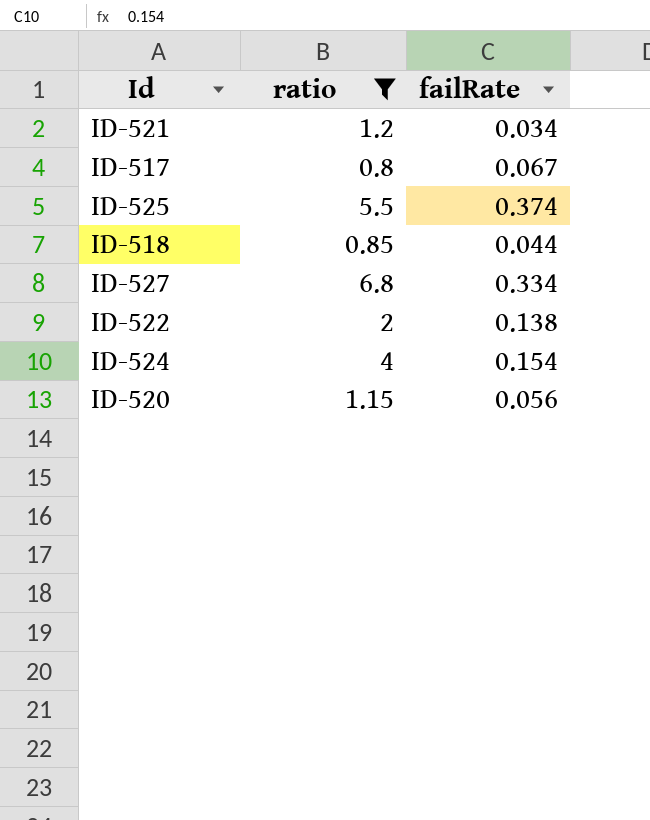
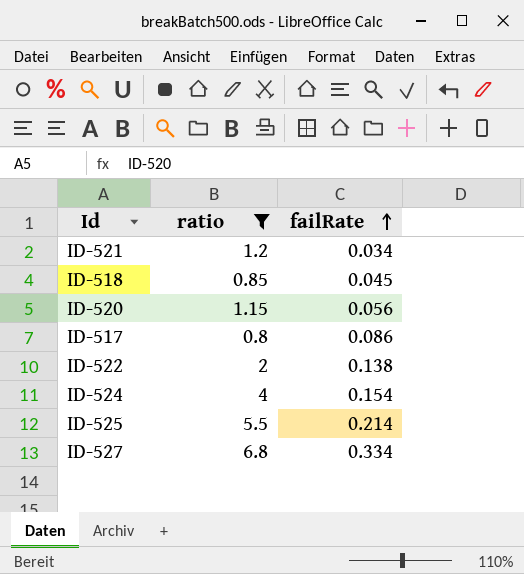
row order: none -> failRate ascending
ID-518 | failRate: 0.044 -> 0.045
ID-517 | failRate: 0.067 -> 0.086
ID-525 | failRate: 0.374 -> 0.214

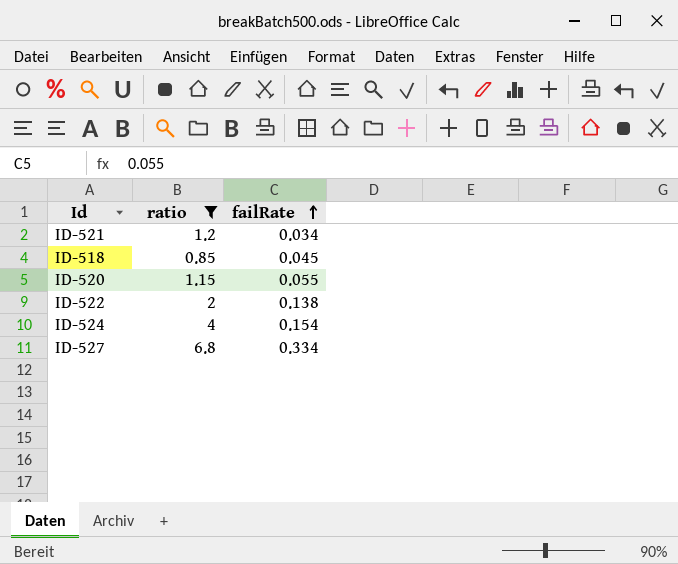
row ID-517: 0.8 | 0.086 -> none
row ID-525: 5.5 | 0.214 -> none
ID-520 | failRate: 0.056 -> 0.055

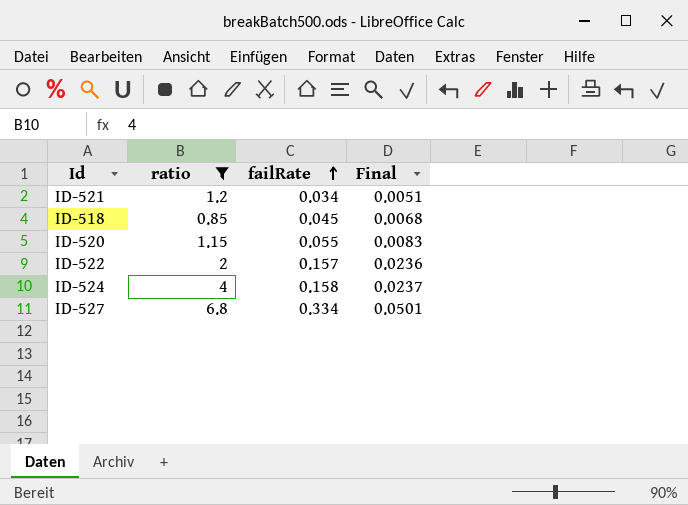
column Final | formula: none -> [failRate] * 0.15
ID-522 | failRate: 0.138 -> 0.157
ID-524 | failRate: 0.154 -> 0.158

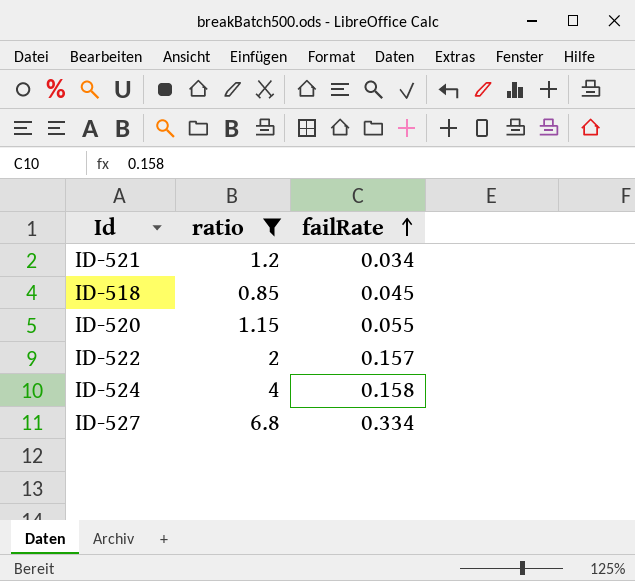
column Final | formula: [failRate] * 0.15 -> none

